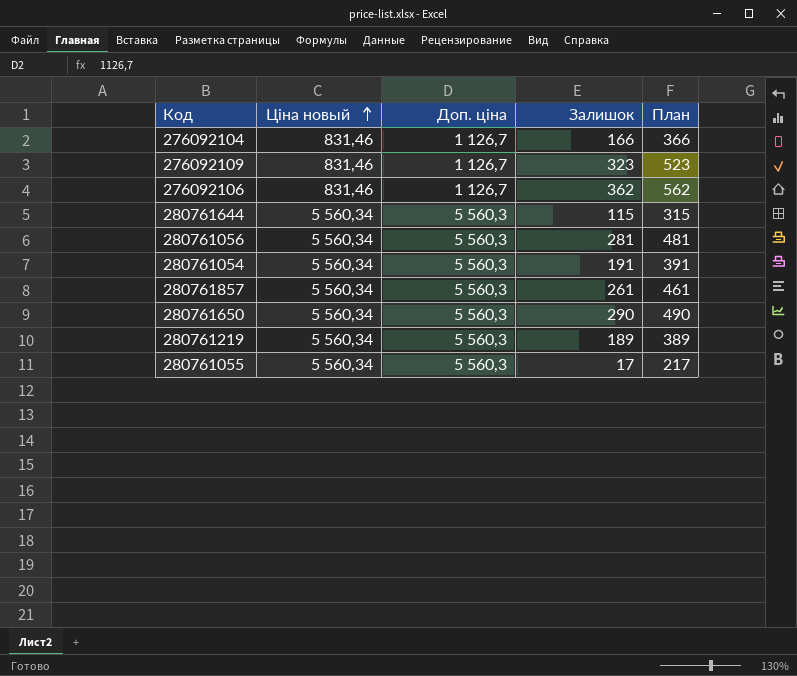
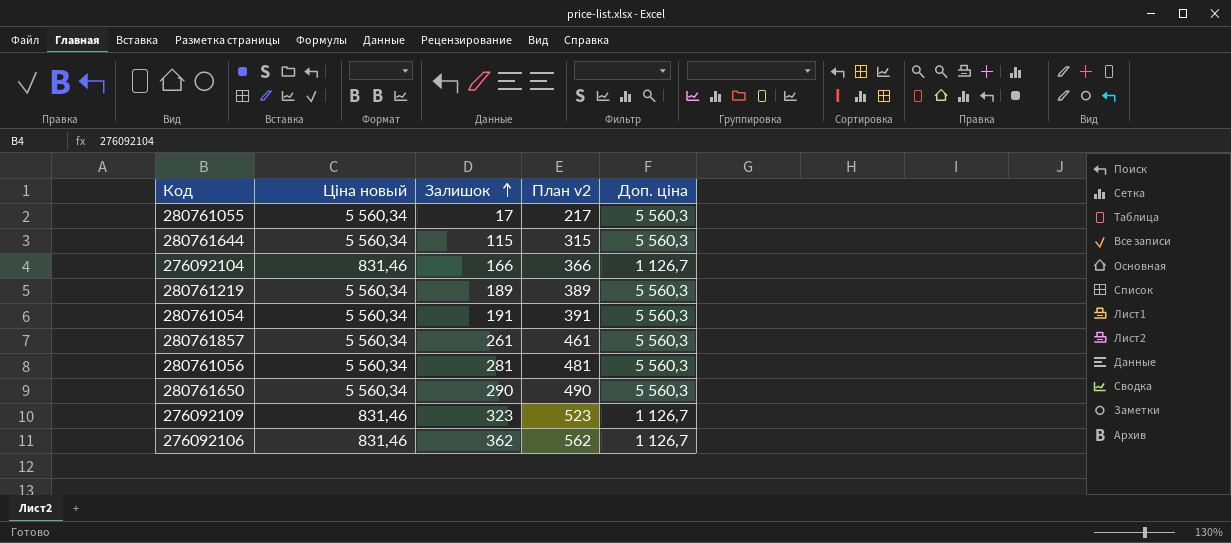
row order: Ціна новый ascending -> Залишок ascending
column name: План -> План v2
column Доп. ціна | position: 3 -> 5

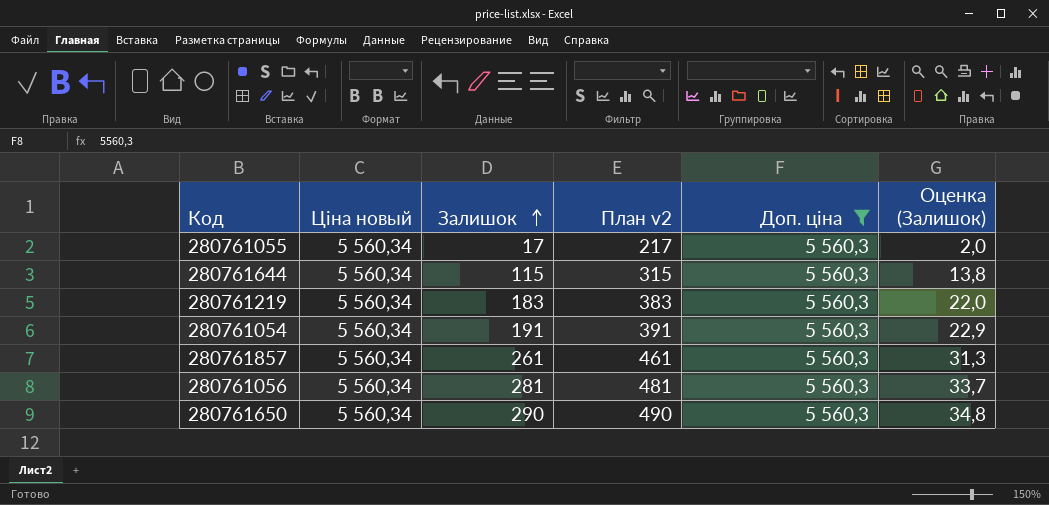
filter: none -> Доп. ціна = 5 560,3
column Оценка (Залишок) | formula: none -> [Залишок] * 0,12
280761219 | Залишок: 189 -> 183
280761219 | План v2: 389 -> 383

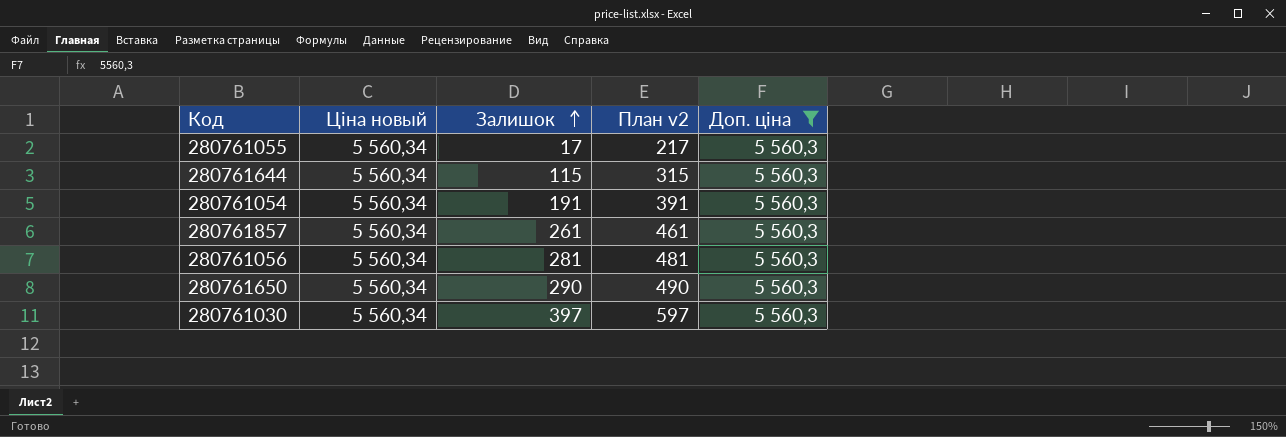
column Оценка (Залишок) | formula: [Залишок] * 0,12 -> none
row 280761219: 5 560,34 | 183 | 383 | 5 560,3 | 22,0 -> none
row 280761030: none -> 5 560,34 | 397 | 597 | 5 560,3

